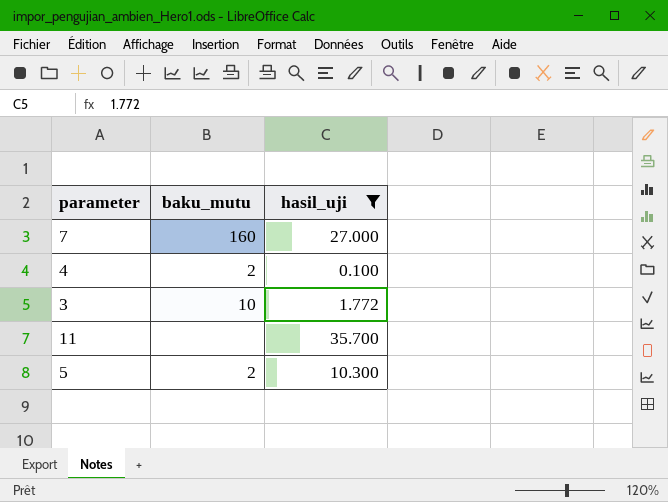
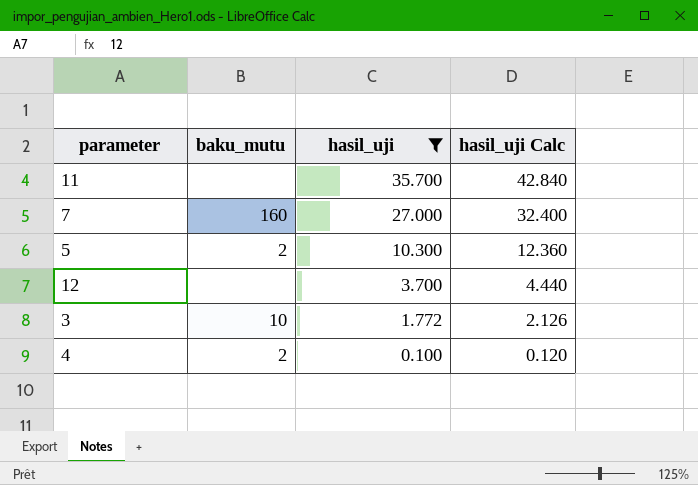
row order: none -> hasil_uji descending
column hasil_uji Calc | formula: none -> [hasil_uji] * 1.2
row 12: none -> none | 3.700 | 4.440

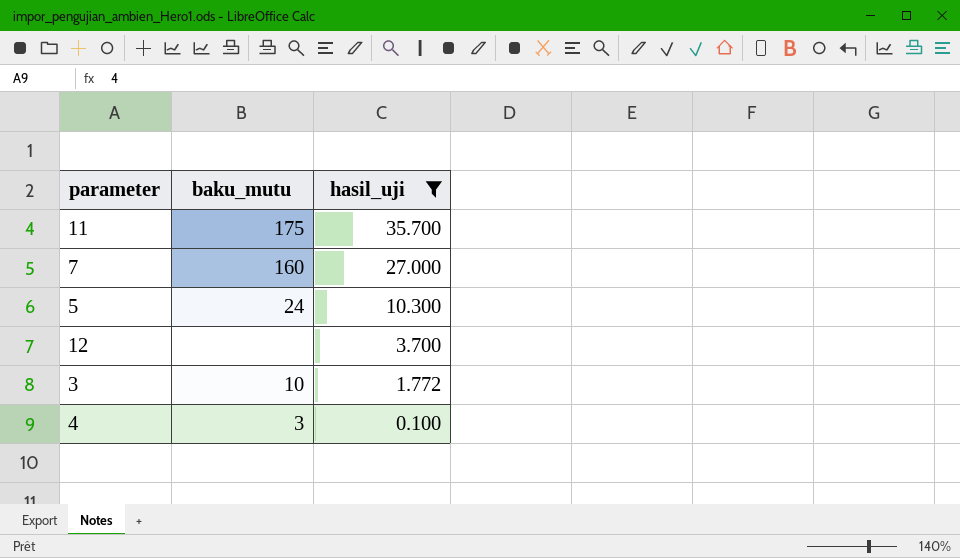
column hasil_uji Calc | formula: [hasil_uji] * 1.2 -> none
11 | baku_mutu: none -> 175
5 | baku_mutu: 2 -> 24
4 | baku_mutu: 2 -> 3

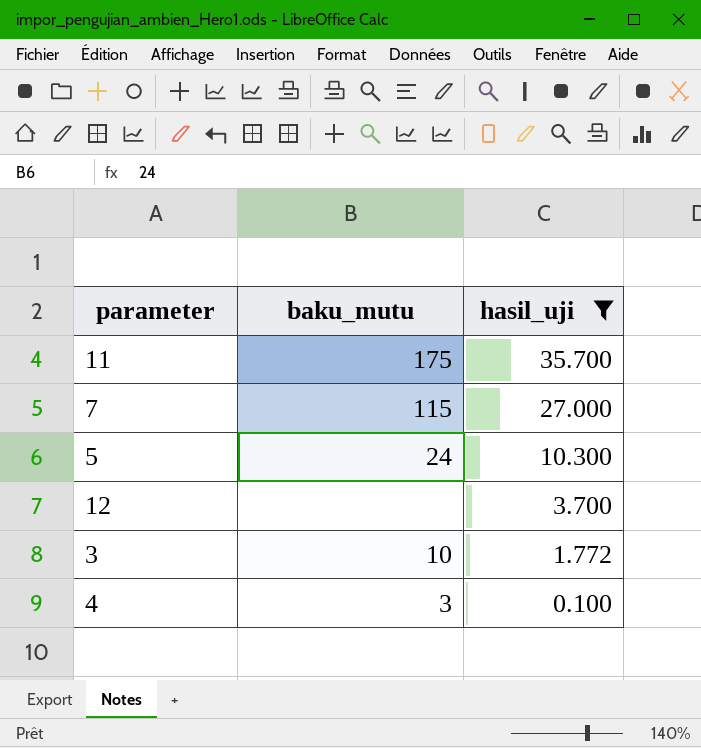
7 | baku_mutu: 160 -> 115

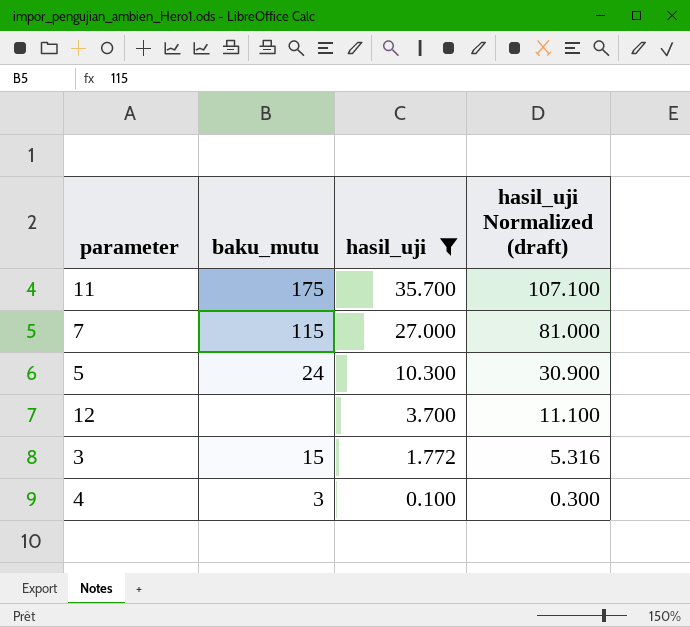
column hasil_uji Normalized (draft) | formula: none -> [hasil_uji] * 3
3 | baku_mutu: 10 -> 15

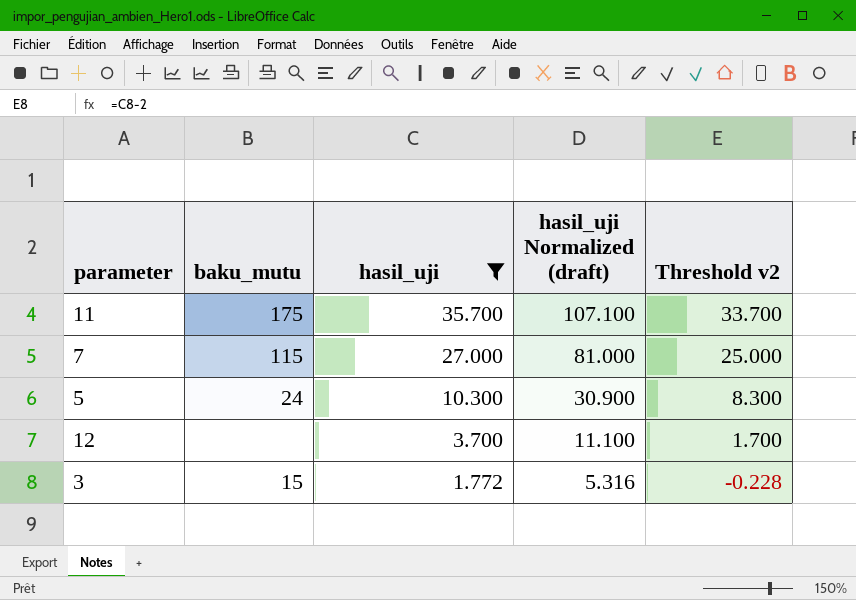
column Threshold v2 | formula: none -> [hasil_uji] - 2
row 4: 3 | 0.100 | 0.300 -> none

